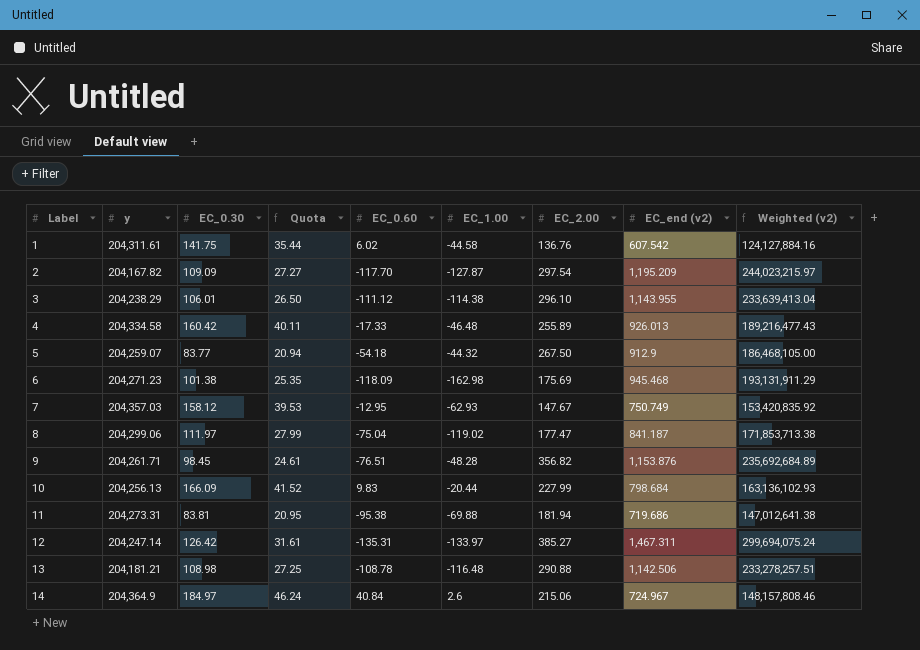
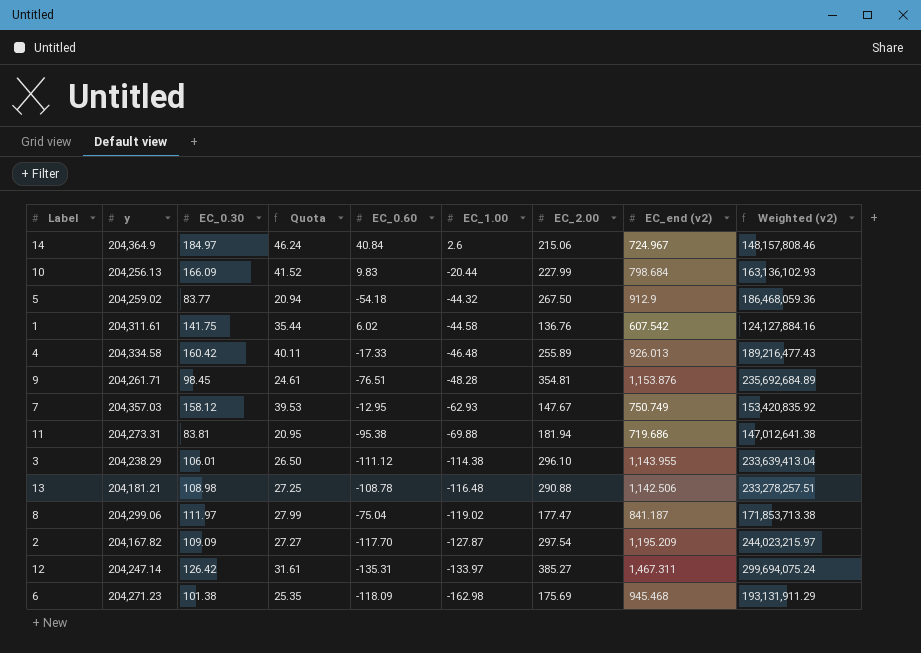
row order: Label ascending -> EC_1.00 descending
5 | y: 204,259.07 -> 204,259.02
5 | Weighted (v2): 186,468,105.00 -> 186,468,059.36
9 | EC_2.00: 356.82 -> 354.81

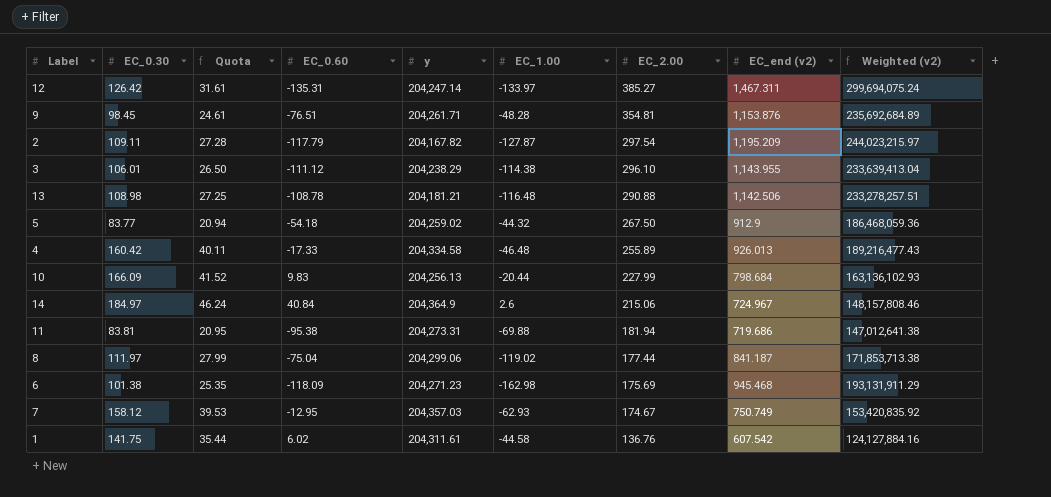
row order: EC_1.00 descending -> EC_2.00 descending
column y | position: 2 -> 5
2 | EC_0.30: 109.09 -> 109.11
2 | Quota: 27.27 -> 27.28
2 | EC_0.60: -117.70 -> -117.79
8 | EC_2.00: 177.47 -> 177.44
7 | EC_2.00: 147.67 -> 174.67

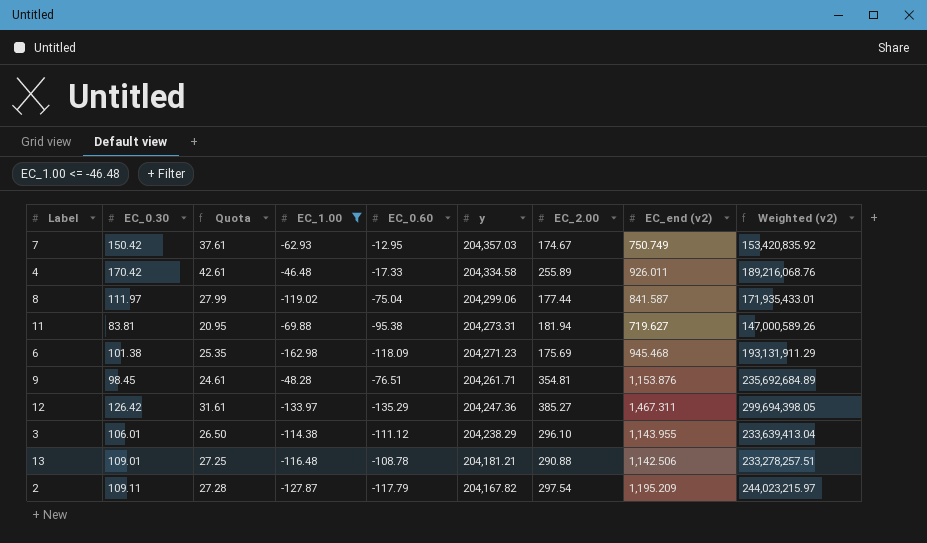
filter: none -> EC_1.00 <= -46.48
row order: EC_2.00 descending -> y descending
column EC_1.00 | position: 6 -> 4
7 | EC_0.30: 158.12 -> 150.42
7 | Quota: 39.53 -> 37.61
4 | EC_0.30: 160.42 -> 170.42
4 | Quota: 40.11 -> 42.61
4 | EC_end (v2): 926.013 -> 926.011
4 | Weighted (v2): 189,216,477.43 -> 189,216,068.76
8 | EC_end (v2): 841.187 -> 841.587
8 | Weighted (v2): 171,853,713.38 -> 171,935,433.01
11 | EC_end (v2): 719.686 -> 719.627
11 | Weighted (v2): 147,012,641.38 -> 147,000,589.26
12 | EC_0.60: -135.31 -> -135.29
12 | y: 204,247.14 -> 204,247.36
12 | Weighted (v2): 299,694,075.24 -> 299,694,398.05
13 | EC_0.30: 108.98 -> 109.01

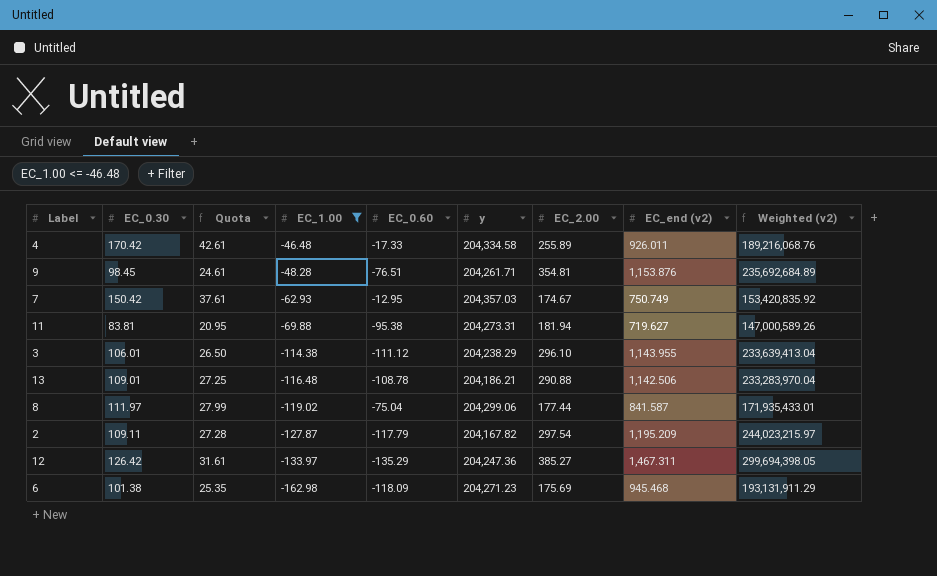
row order: y descending -> EC_1.00 descending
13 | y: 204,181.21 -> 204,186.21
13 | Weighted (v2): 233,278,257.51 -> 233,283,970.04

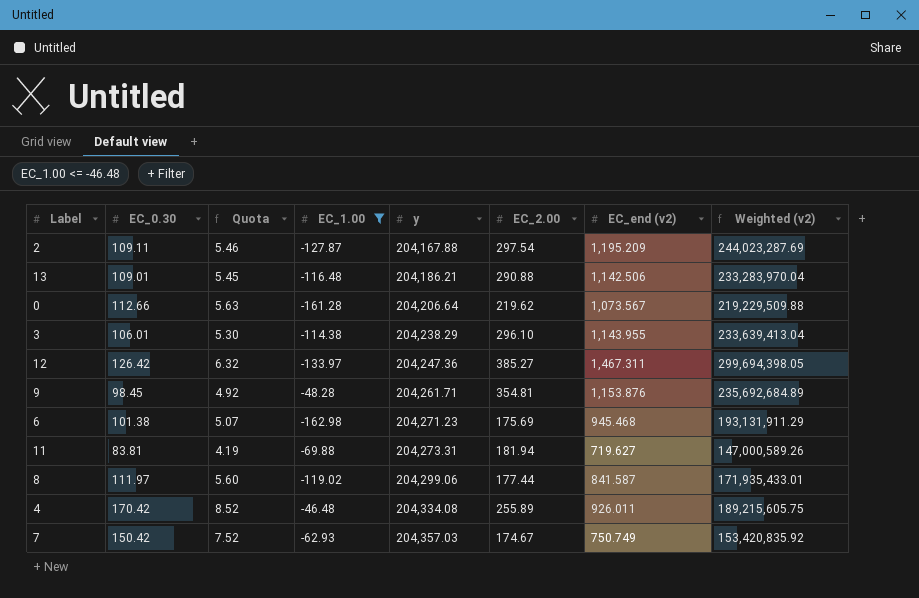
row order: EC_1.00 descending -> y ascending
column EC_0.60 | position: 5 -> none
column Quota | formula: [EC_0.30] * 0.25 -> [EC_0.30] * 0.05
2 | y: 204,167.82 -> 204,167.88
2 | Weighted (v2): 244,023,215.97 -> 244,023,287.69
row 0: none -> 112.66 | 5.63 | -161.28 | 204,206.64 | 219.62 | 1,073.567 | 219,229,509.88
4 | y: 204,334.58 -> 204,334.08
4 | Weighted (v2): 189,216,068.76 -> 189,215,605.75

